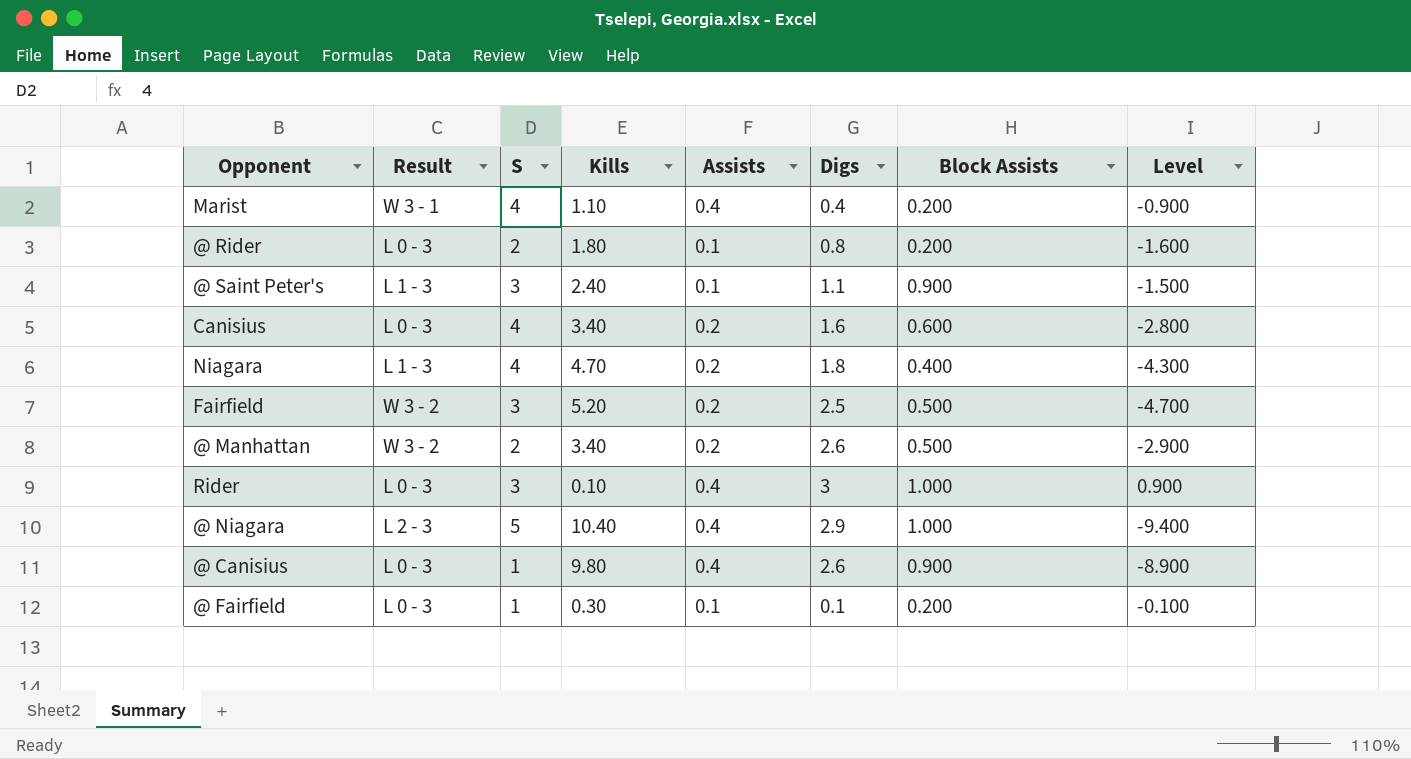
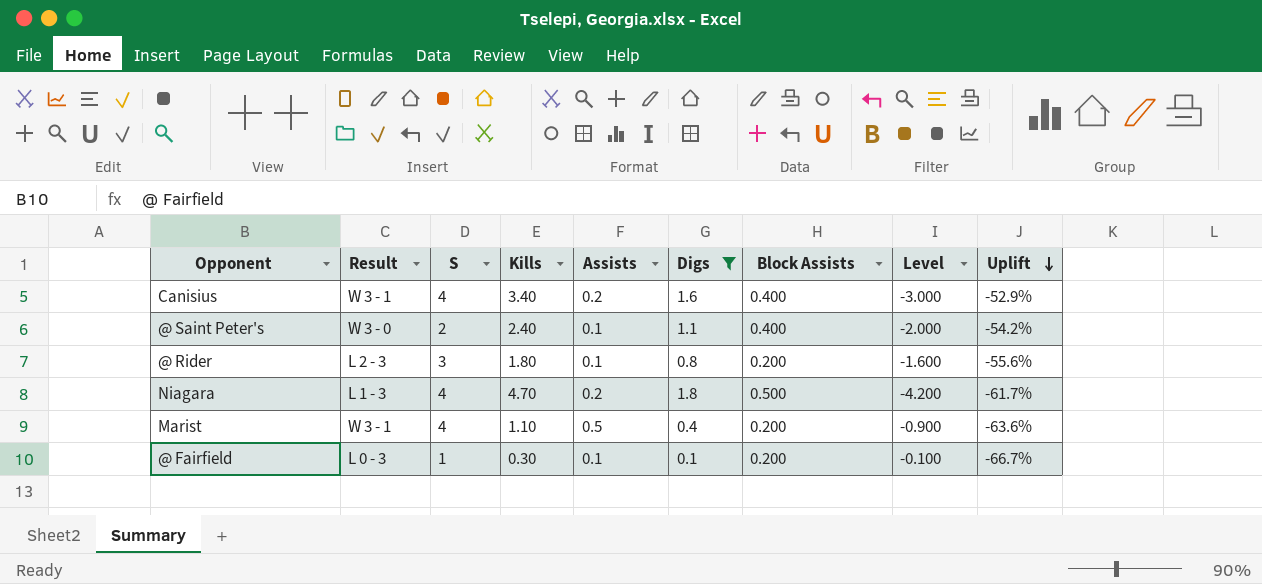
filter: none -> Digs <= 1.8
row order: none -> Uplift descending
column Uplift | formula: none -> ([Digs] - [Kills]) / [Kills]
Canisius | Result: L 0 - 3 -> W 3 - 1
Canisius | Block Assists: 0.600 -> 0.400
Canisius | Level: -2.800 -> -3.000
@ Saint Peter's | Result: L 1 - 3 -> W 3 - 0
@ Saint Peter's | S: 3 -> 2
@ Saint Peter's | Block Assists: 0.900 -> 0.400
@ Saint Peter's | Level: -1.500 -> -2.000
@ Rider | Result: L 0 - 3 -> L 2 - 3
@ Rider | S: 2 -> 3
Niagara | Block Assists: 0.400 -> 0.500
Niagara | Level: -4.300 -> -4.200
Marist | Assists: 0.4 -> 0.5

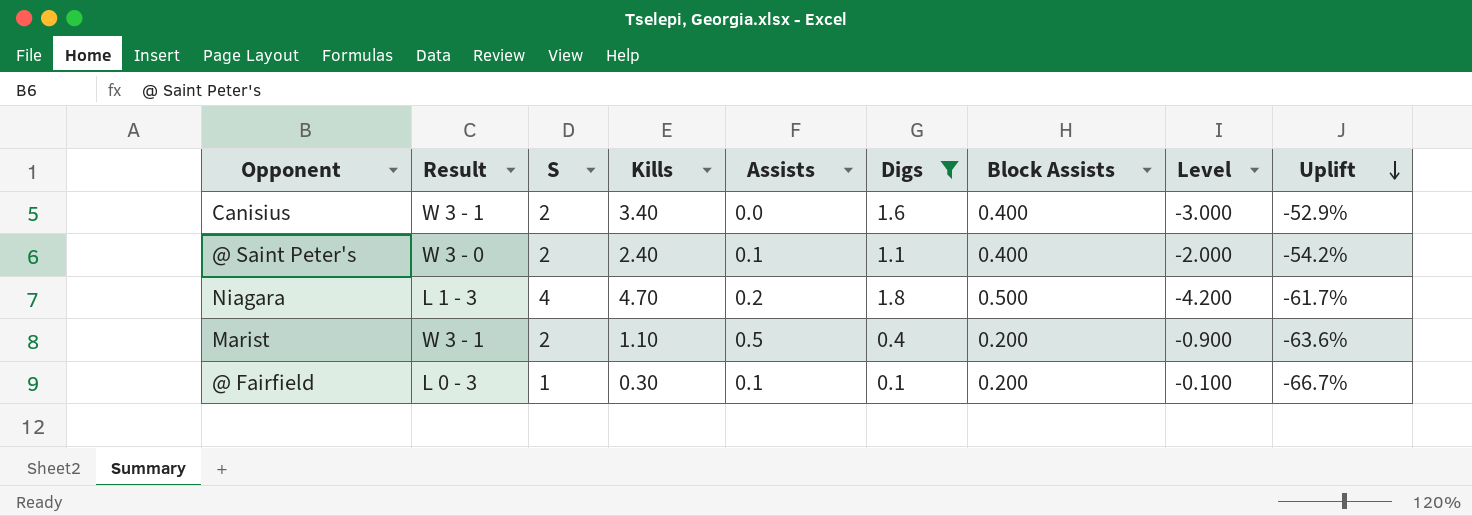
row @ Rider: L 2 - 3 | 3 | 1.80 | 0.1 | 0.8 | 0.200 | -1.600 | -55.6% -> none
Canisius | S: 4 -> 2
Canisius | Assists: 0.2 -> 0.0
Marist | S: 4 -> 2

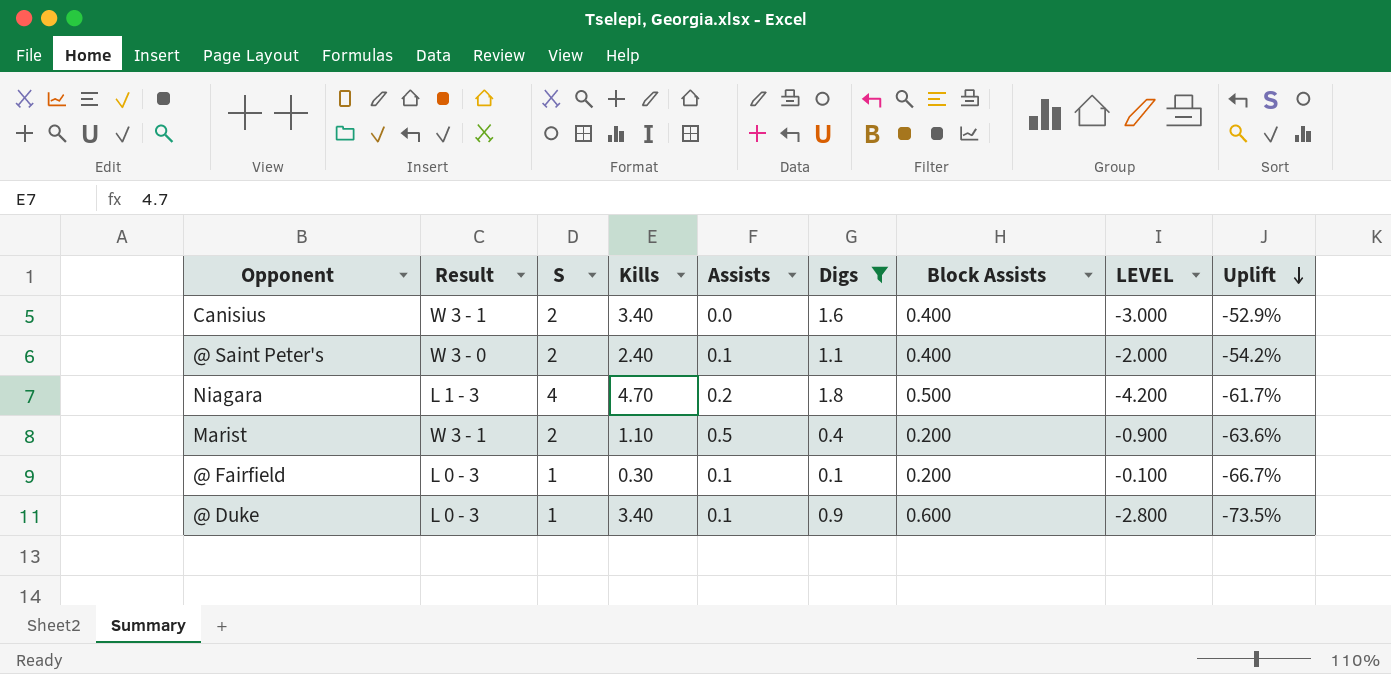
column name: Level -> LEVEL
row @ Duke: none -> L 0 - 3 | 1 | 3.40 | 0.1 | 0.9 | 0.600 | -2.800 | -73.5%

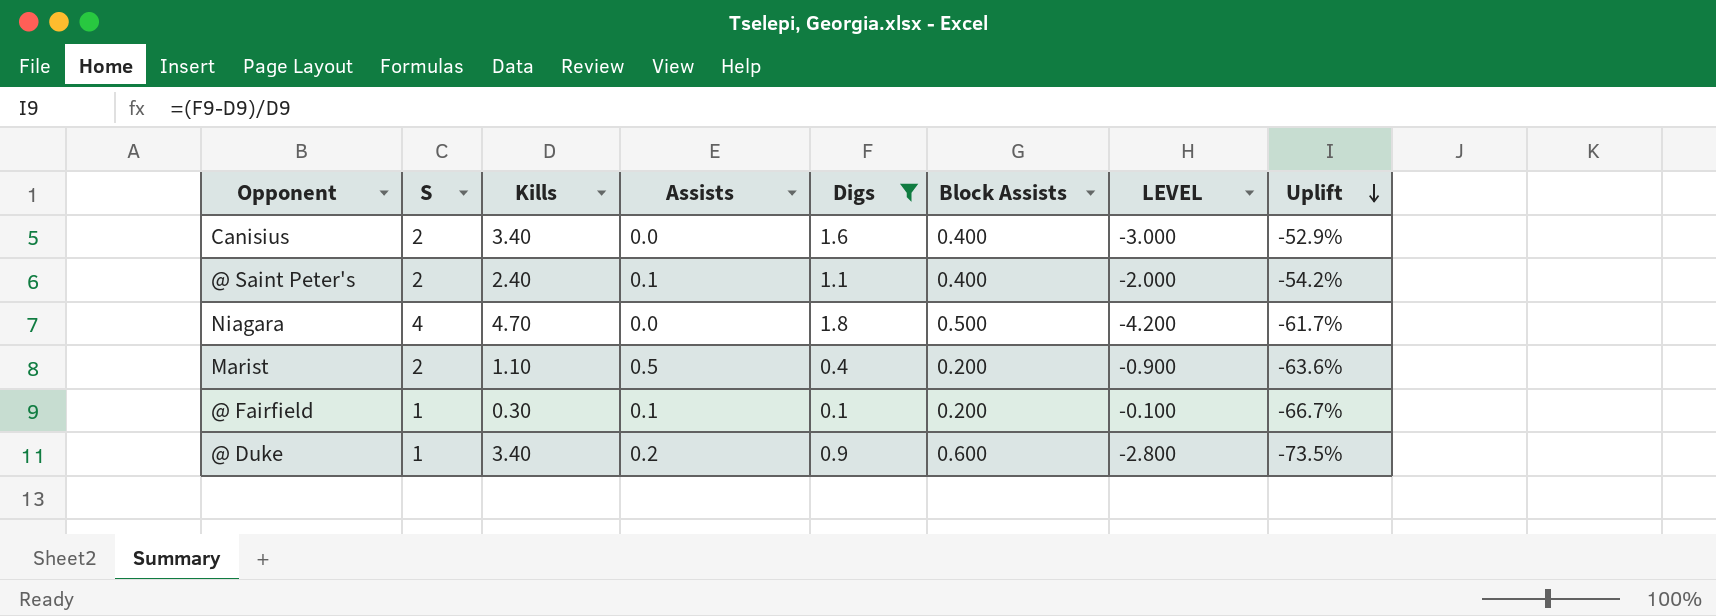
column Result | position: 2 -> none
Niagara | Assists: 0.2 -> 0.0
@ Duke | Assists: 0.1 -> 0.2

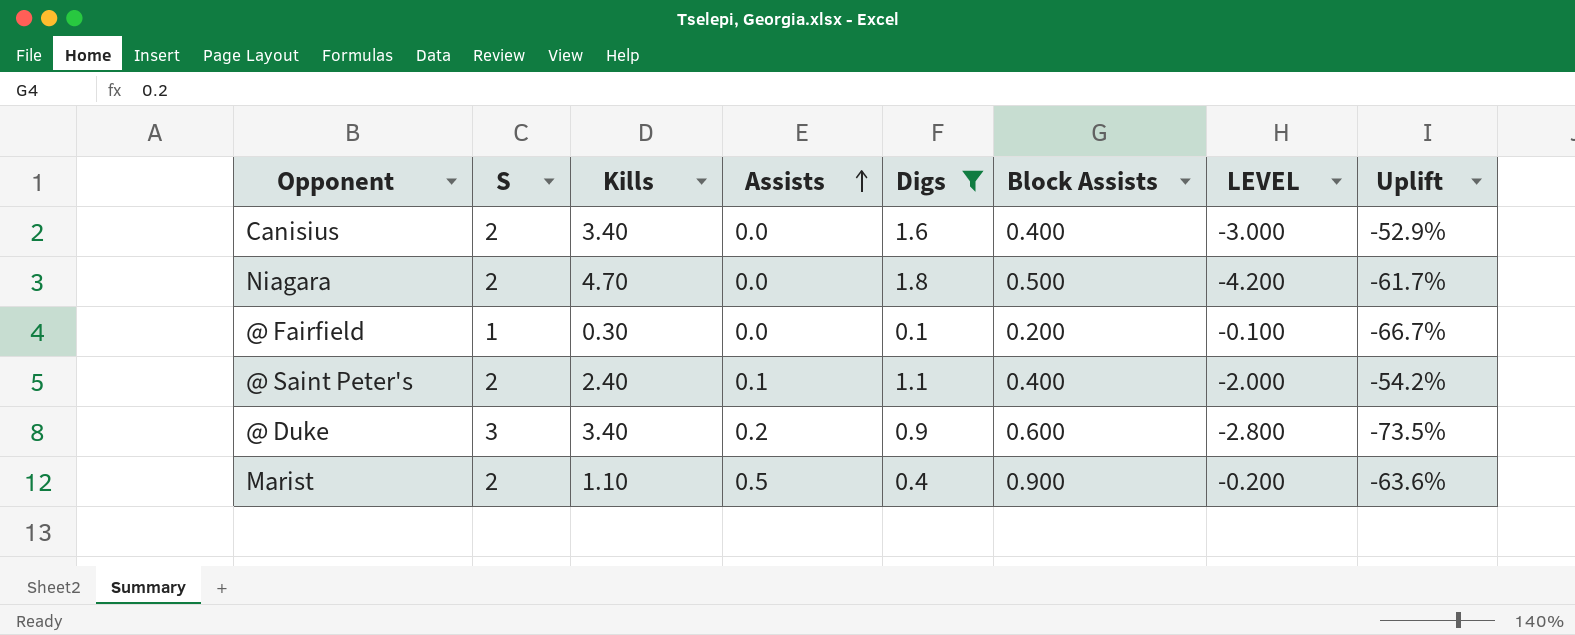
row order: Uplift descending -> Assists ascending
Niagara | S: 4 -> 2
@ Fairfield | Assists: 0.1 -> 0.0
@ Duke | S: 1 -> 3
Marist | Block Assists: 0.200 -> 0.900
Marist | LEVEL: -0.900 -> -0.200

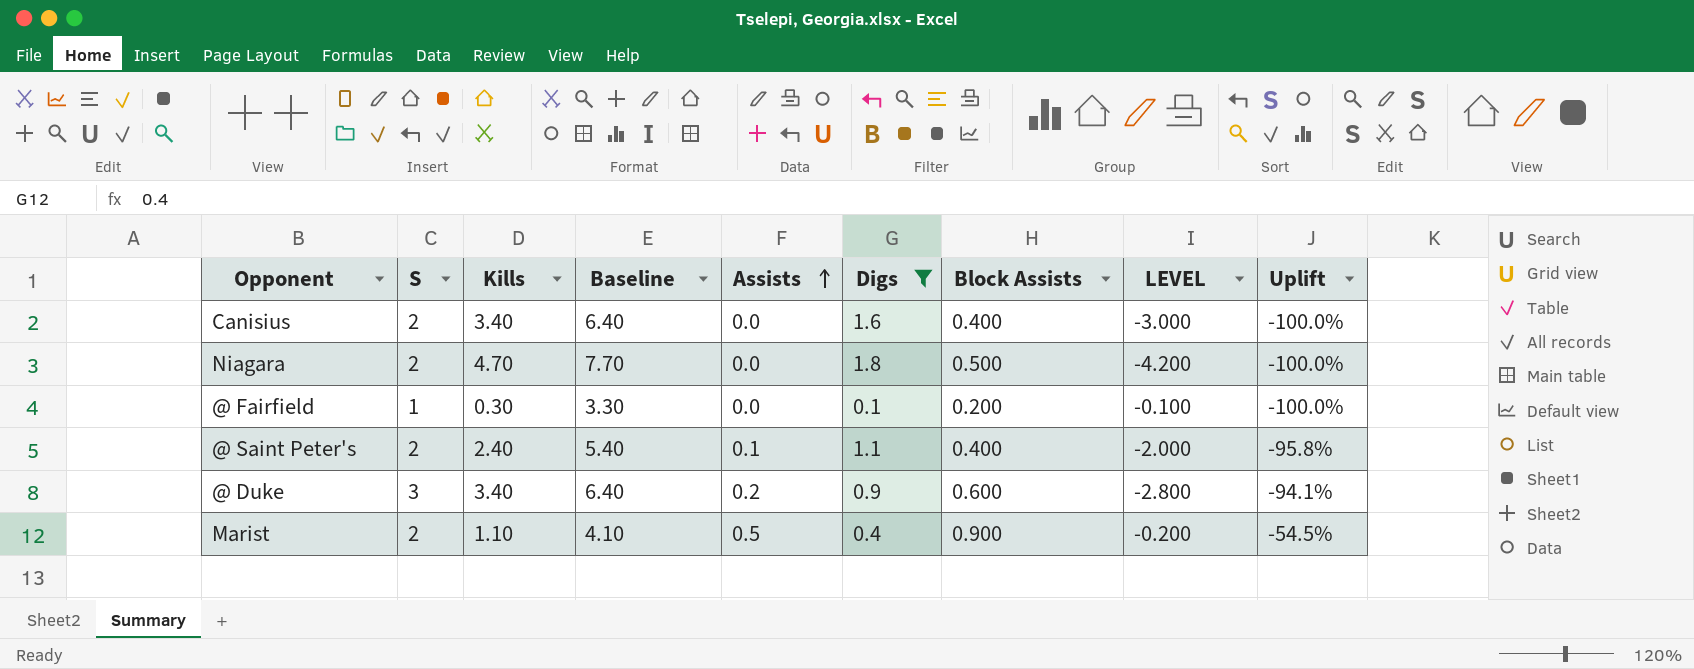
column Baseline | formula: none -> [Kills] + 3
column Uplift | formula: ([Digs] - [Kills]) / [Kills] -> ([Assists] - [Kills]) / [Kills]

